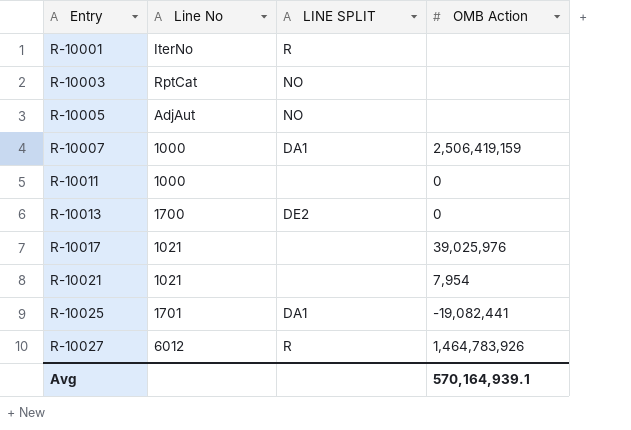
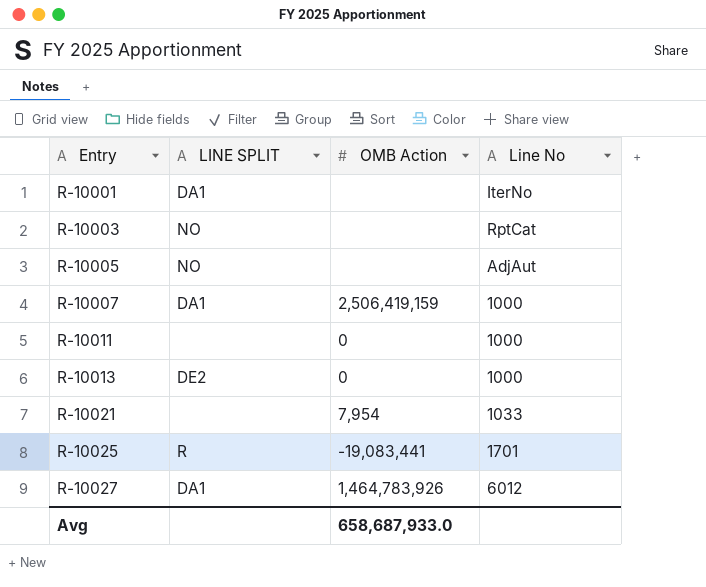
column Line No | position: 2 -> 4
row R-10017: 1021 | none | 39,025,976 -> none
R-10001 | LINE SPLIT: R -> DA1
R-10013 | Line No: 1700 -> 1000
R-10021 | Line No: 1021 -> 1033
R-10025 | LINE SPLIT: DA1 -> R
R-10025 | OMB Action: -19,082,441 -> -19,083,441
R-10027 | LINE SPLIT: R -> DA1
Avg | OMB Action: 570,164,939.1 -> 658,687,933.0

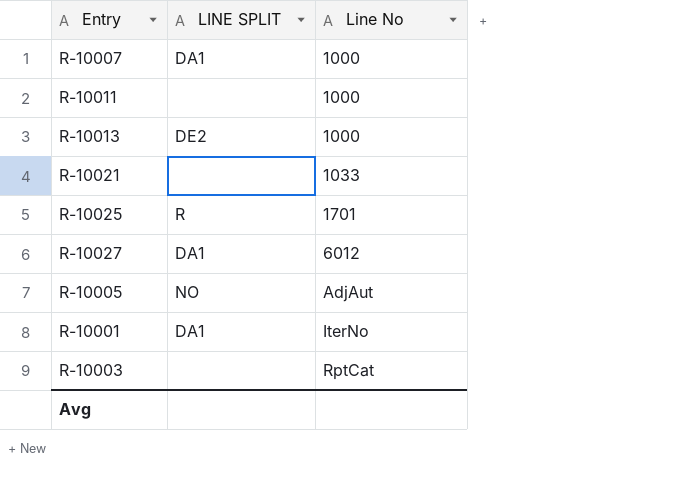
row order: Entry ascending -> Line No ascending
column OMB Action | position: 3 -> none
R-10003 | LINE SPLIT: NO -> none

